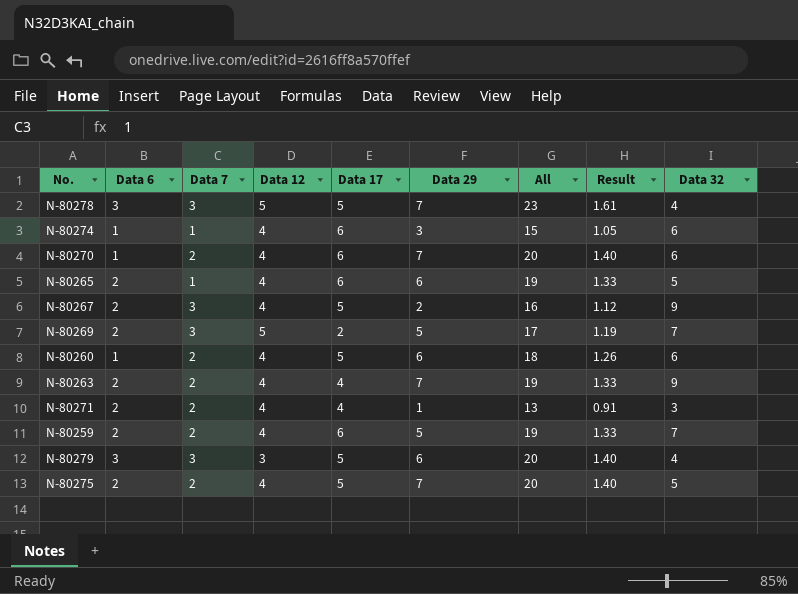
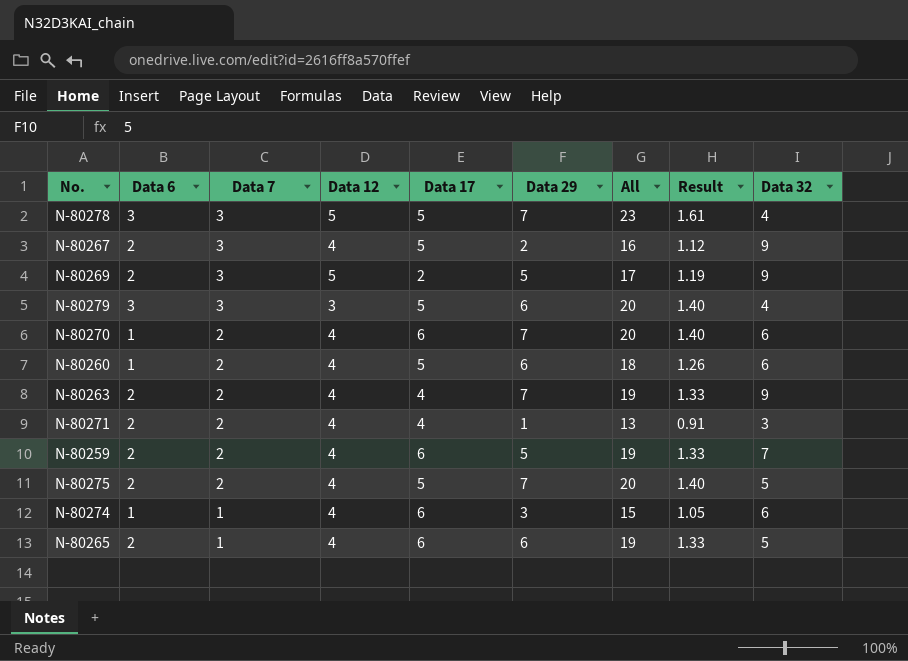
row order: none -> Data 7 descending
N-80269 | Data 32: 7 -> 9

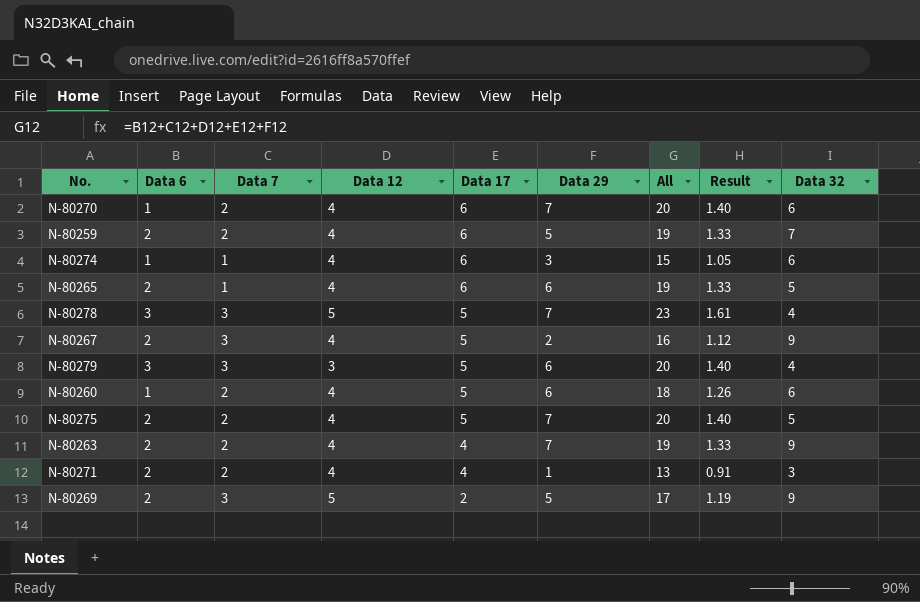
row order: Data 7 descending -> Data 17 descending

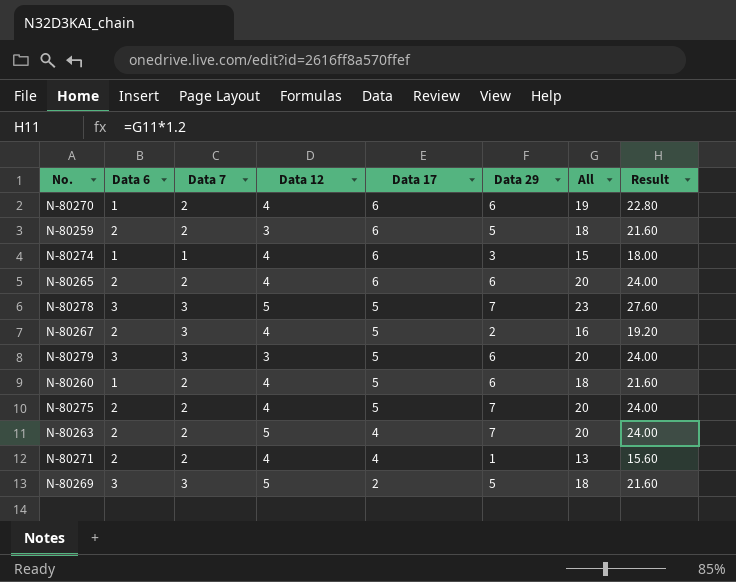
column Data 32 | position: 9 -> none
column Result | formula: [All] * 0.07 -> [All] * 1.2
N-80270 | Data 29: 7 -> 6
N-80270 | All: 20 -> 19
N-80259 | Data 12: 4 -> 3
N-80259 | All: 19 -> 18
N-80265 | Data 7: 1 -> 2
N-80265 | All: 19 -> 20
N-80263 | Data 12: 4 -> 5
N-80263 | All: 19 -> 20
N-80269 | Data 6: 2 -> 3
N-80269 | All: 17 -> 18

